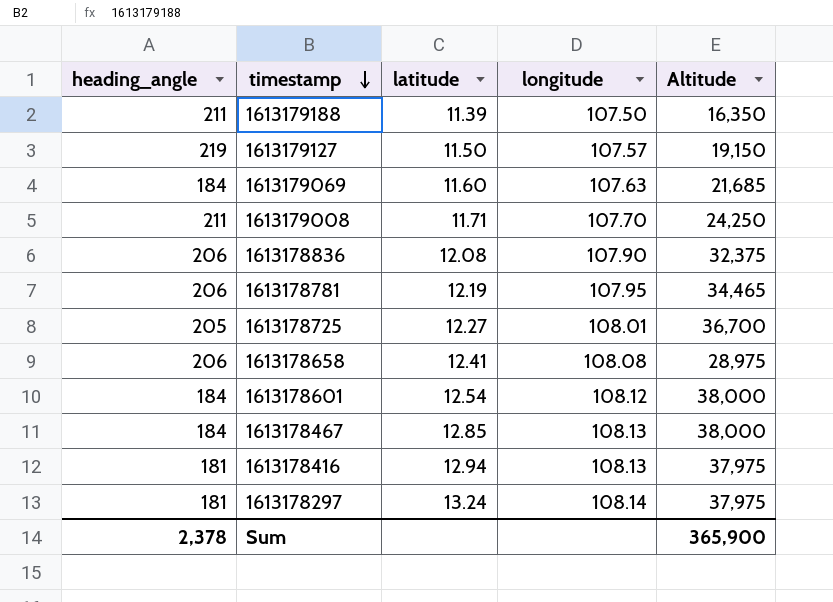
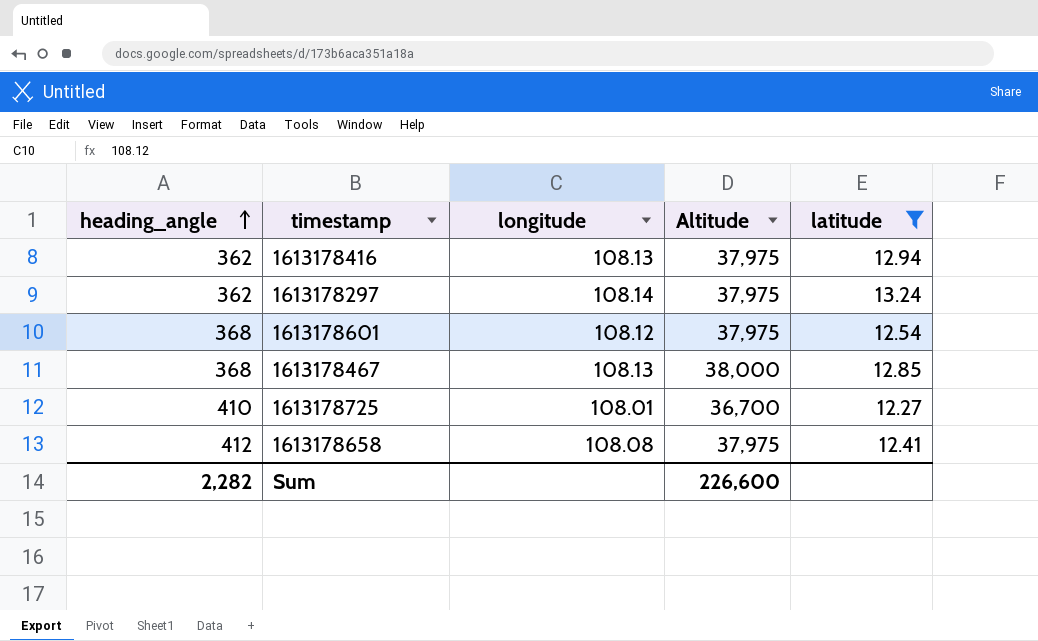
filter: none -> latitude >= 12.27
row order: timestamp descending -> heading_angle ascending
column latitude | position: 3 -> 5
1613178416 | heading_angle: 181 -> 362
1613178297 | heading_angle: 181 -> 362
1613178601 | heading_angle: 184 -> 368
1613178601 | Altitude: 38,000 -> 37,975
1613178467 | heading_angle: 184 -> 368
1613178725 | heading_angle: 205 -> 410
1613178658 | heading_angle: 206 -> 412
1613178658 | Altitude: 28,975 -> 37,975
Sum | heading_angle: 2,378 -> 2,282
Sum | Altitude: 365,900 -> 226,600

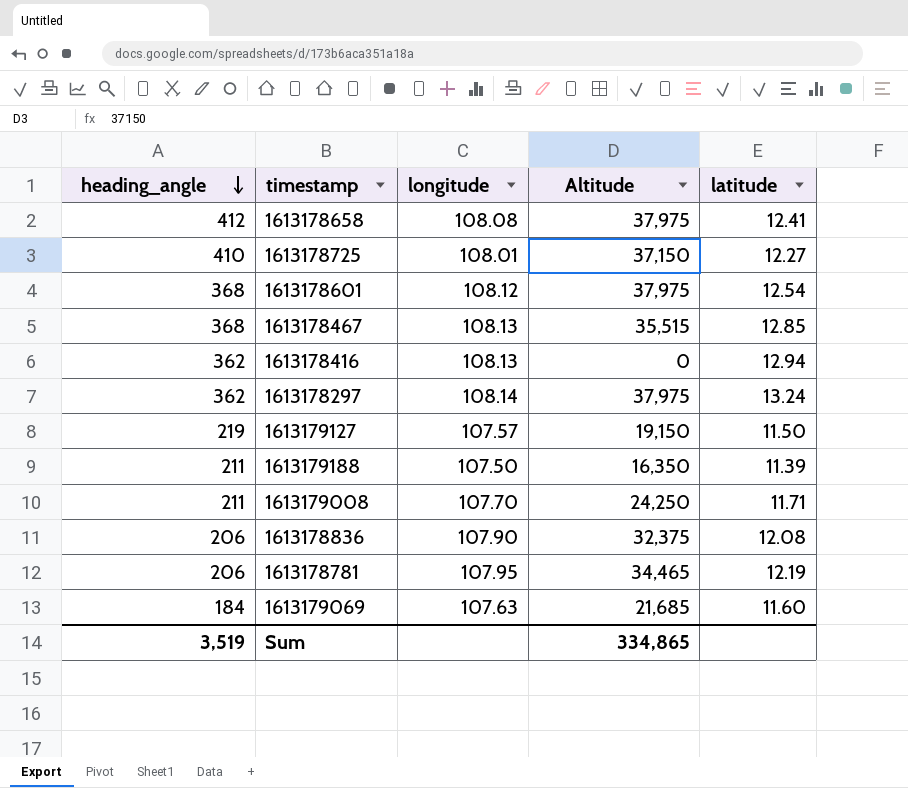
filter: latitude >= 12.27 -> none
row order: heading_angle ascending -> heading_angle descending
1613178725 | Altitude: 36,700 -> 37,150
1613178467 | Altitude: 38,000 -> 35,515
1613178416 | Altitude: 37,975 -> 0
Sum | heading_angle: 2,282 -> 3,519
Sum | Altitude: 226,600 -> 334,865

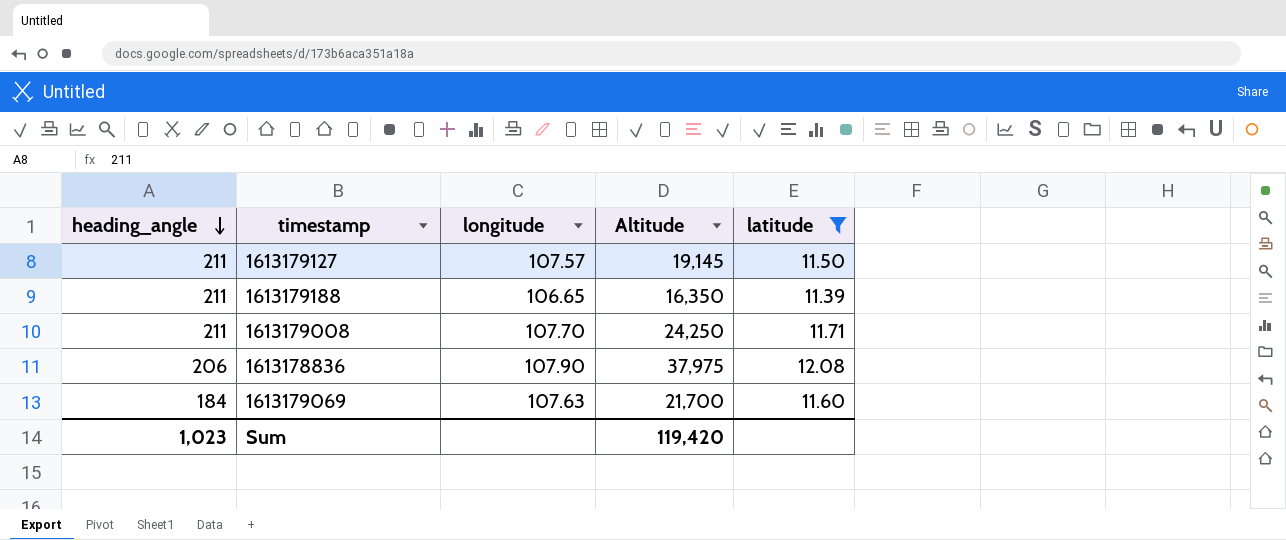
filter: none -> latitude <= 12.08
1613179127 | heading_angle: 219 -> 211
1613179127 | Altitude: 19,150 -> 19,145
1613179188 | longitude: 107.50 -> 106.65
1613178836 | Altitude: 32,375 -> 37,975
1613179069 | Altitude: 21,685 -> 21,700
Sum | heading_angle: 3,519 -> 1,023
Sum | Altitude: 334,865 -> 119,420

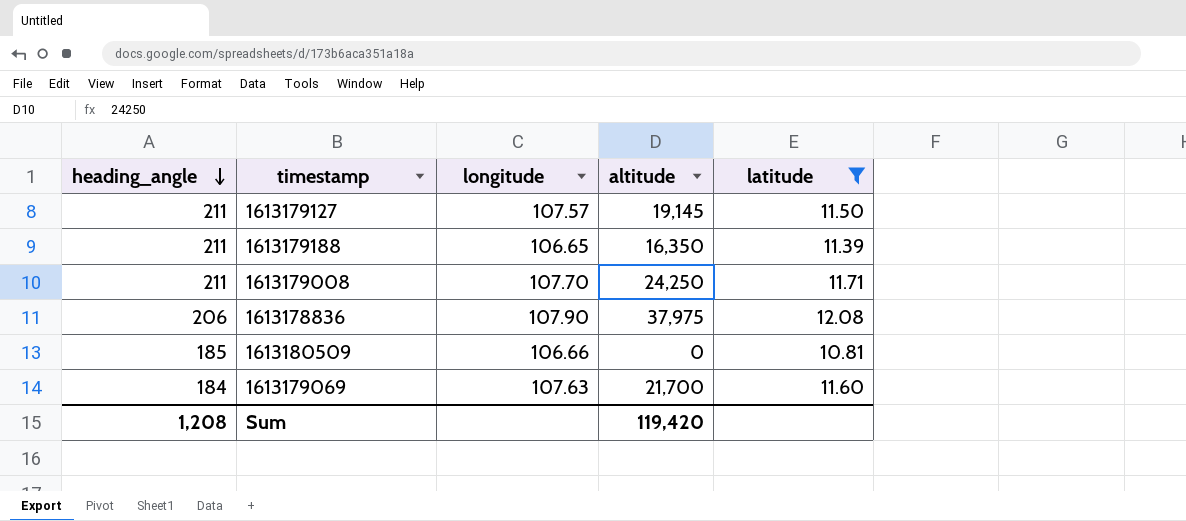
column name: Altitude -> altitude
row 1613180509: none -> 185 | 106.66 | 0 | 10.81
Sum | heading_angle: 1,023 -> 1,208

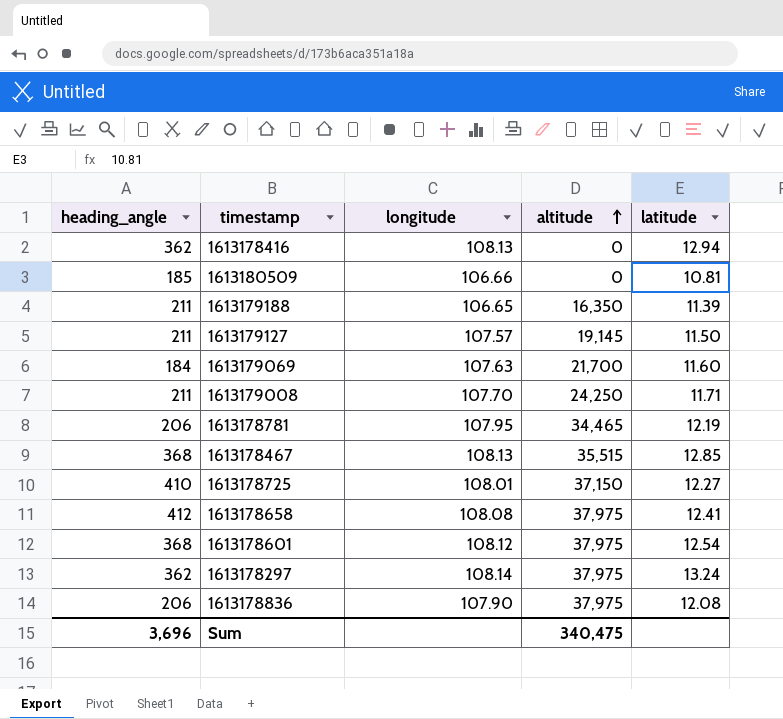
filter: latitude <= 12.08 -> none
row order: heading_angle descending -> altitude ascending
Sum | heading_angle: 1,208 -> 3,696
Sum | altitude: 119,420 -> 340,475

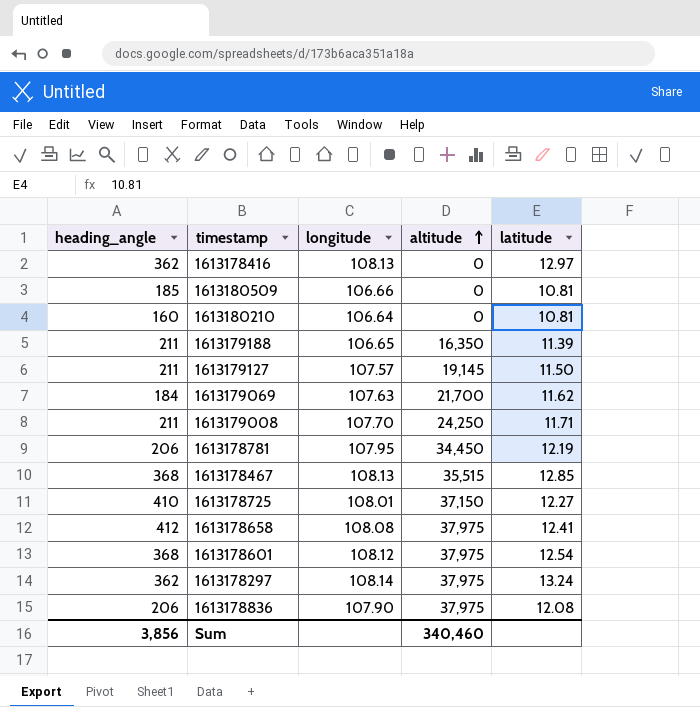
1613178416 | latitude: 12.94 -> 12.97
row 1613180210: none -> 160 | 106.64 | 0 | 10.81
1613179069 | latitude: 11.60 -> 11.62
1613178781 | altitude: 34,465 -> 34,450
Sum | heading_angle: 3,696 -> 3,856
Sum | altitude: 340,475 -> 340,460

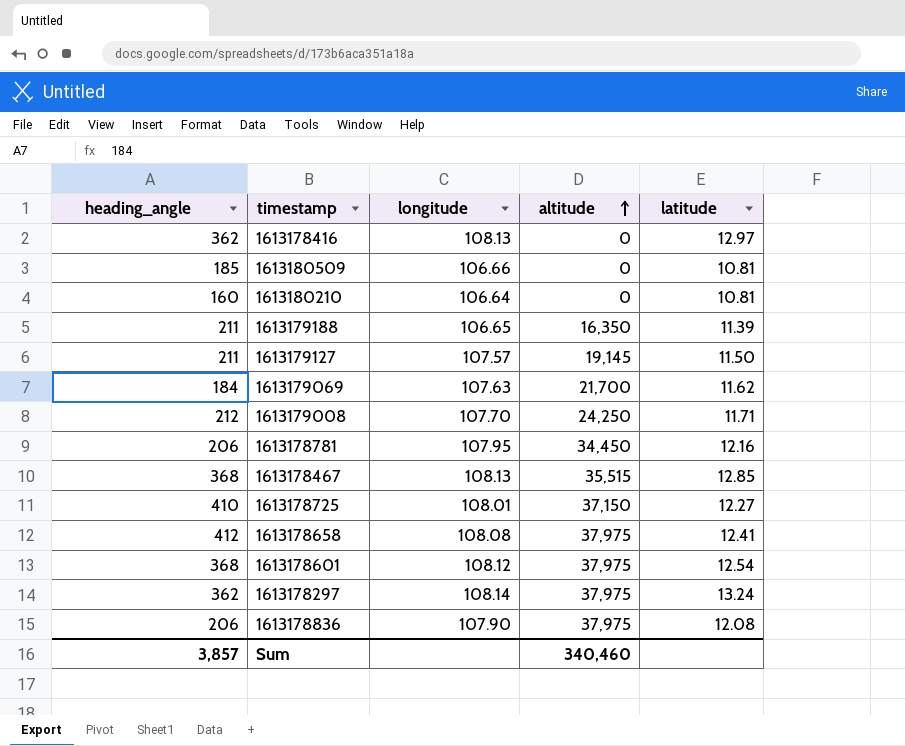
1613179008 | heading_angle: 211 -> 212
1613178781 | latitude: 12.19 -> 12.16
Sum | heading_angle: 3,856 -> 3,857

